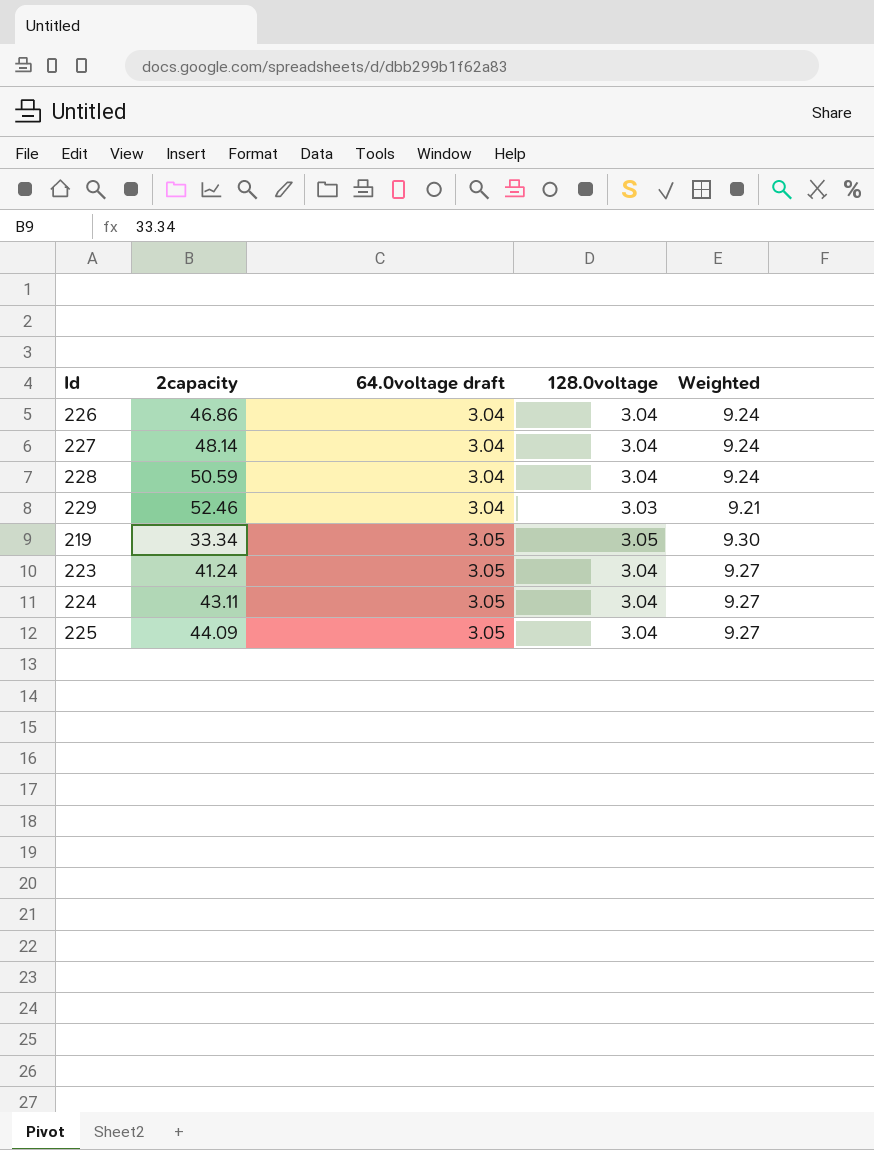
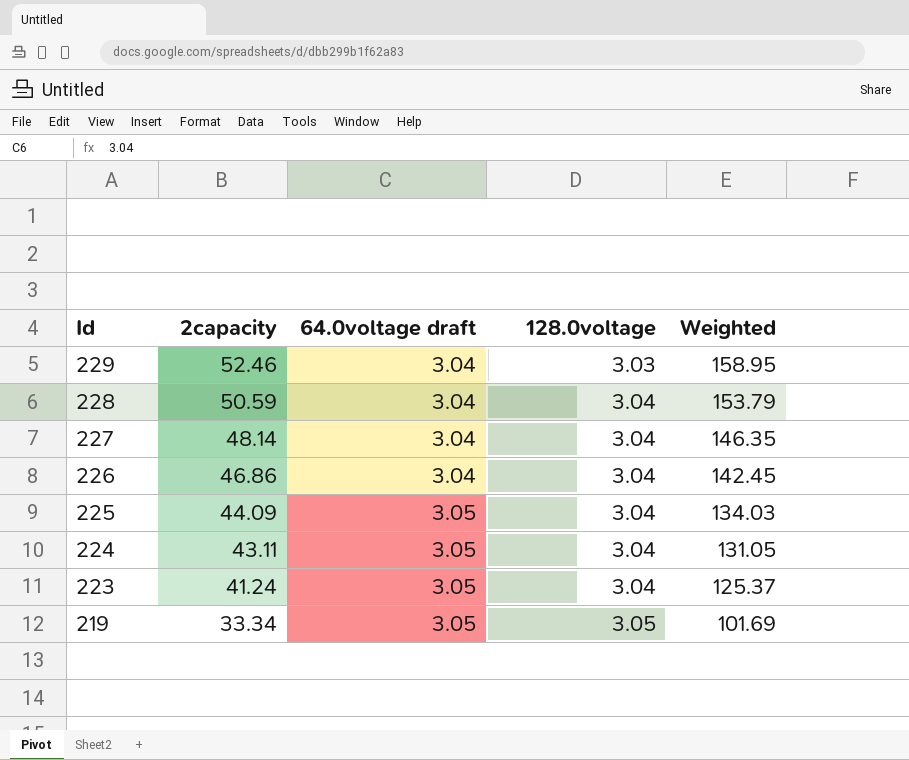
row order: 64.0voltage draft ascending -> Id descending
column Weighted | formula: [64.0voltage draft] * [128.0voltage] -> [2capacity] * [128.0voltage]

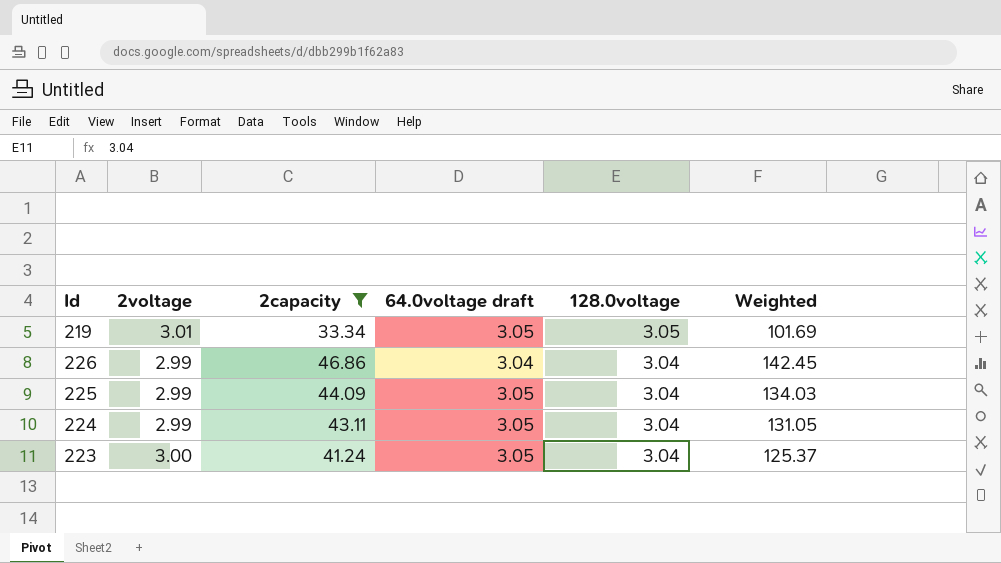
filter: none -> 2capacity <= 46.86
row order: Id descending -> 128.0voltage descending
column 2voltage | position: none -> 2

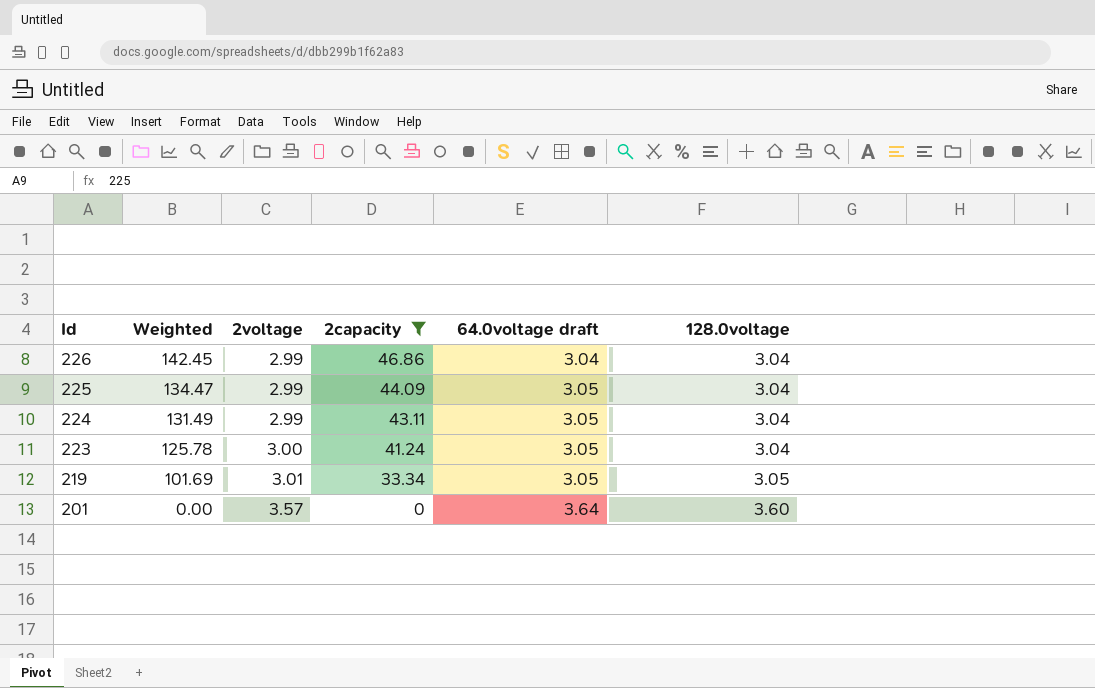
row order: 128.0voltage descending -> Id descending
column Weighted | formula: [2capacity] * [128.0voltage] -> [2capacity] * [64.0voltage draft]
column Weighted | position: 6 -> 2
row 201: none -> 0.00 | 3.57 | 0 | 3.64 | 3.60

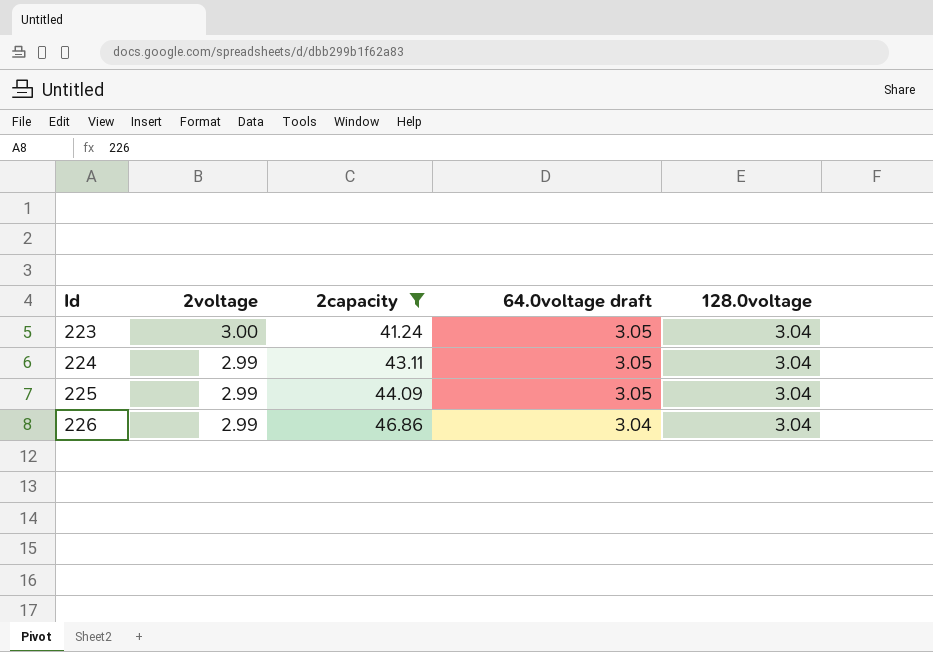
row order: Id descending -> Id ascending
column Weighted | formula: [2capacity] * [64.0voltage draft] -> none
row 219: 101.69 | 3.01 | 33.34 | 3.05 | 3.05 -> none
row 201: 0.00 | 3.57 | 0 | 3.64 | 3.60 -> none

